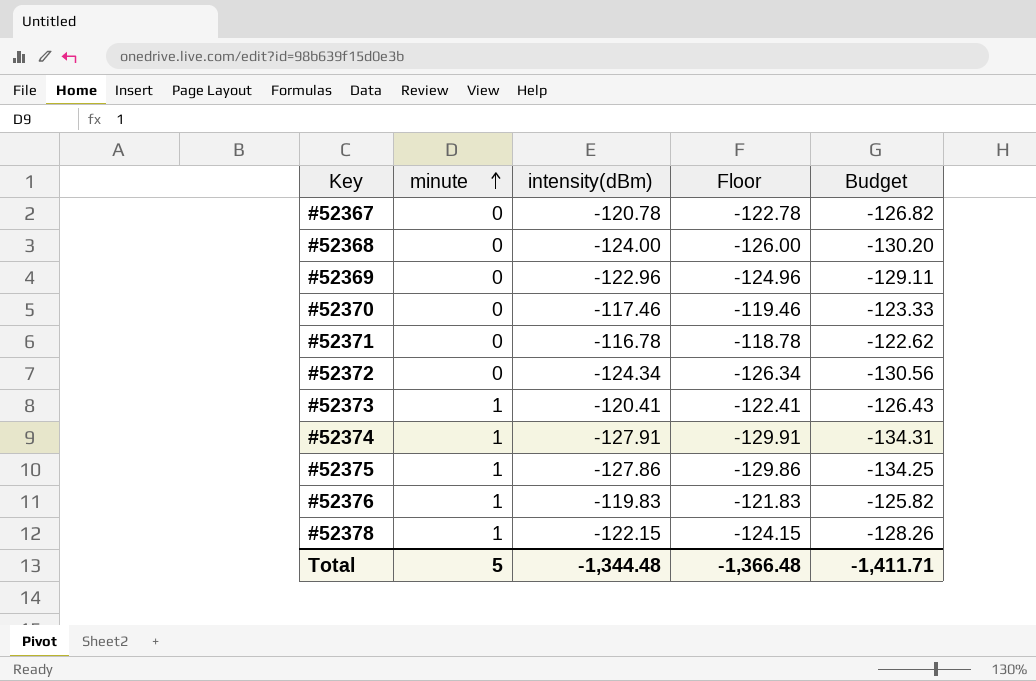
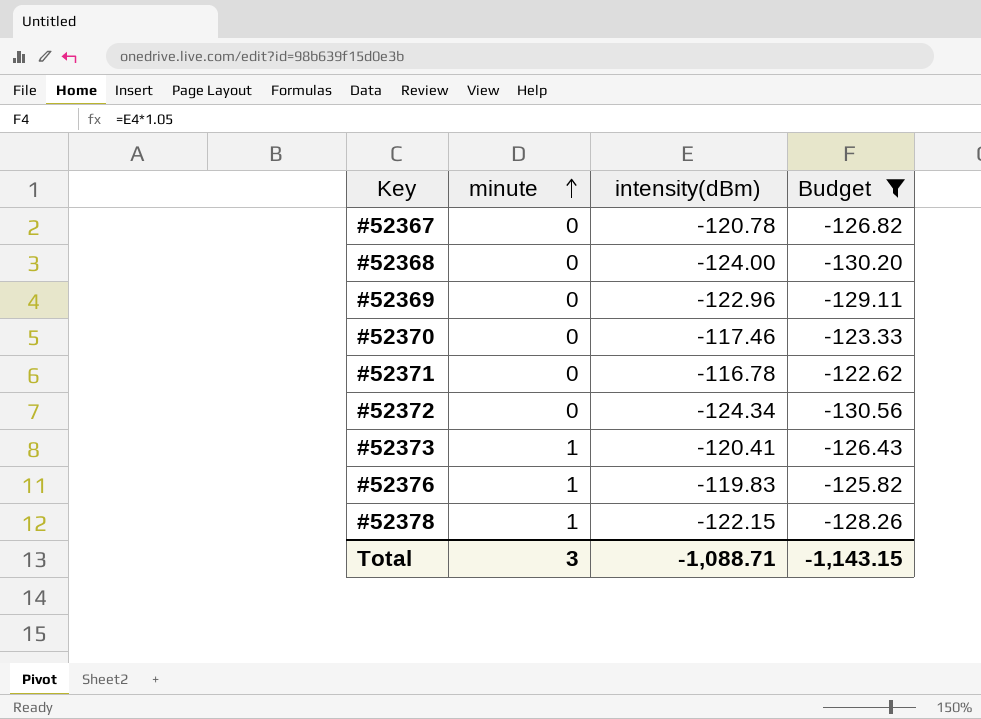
filter: none -> Budget >= -130.56
column Floor | formula: [intensity(dBm)] - 2 -> none
Total | minute: 5 -> 3
Total | intensity(dBm): -1,344.48 -> -1,088.71
Total | Budget: -1,411.71 -> -1,143.15

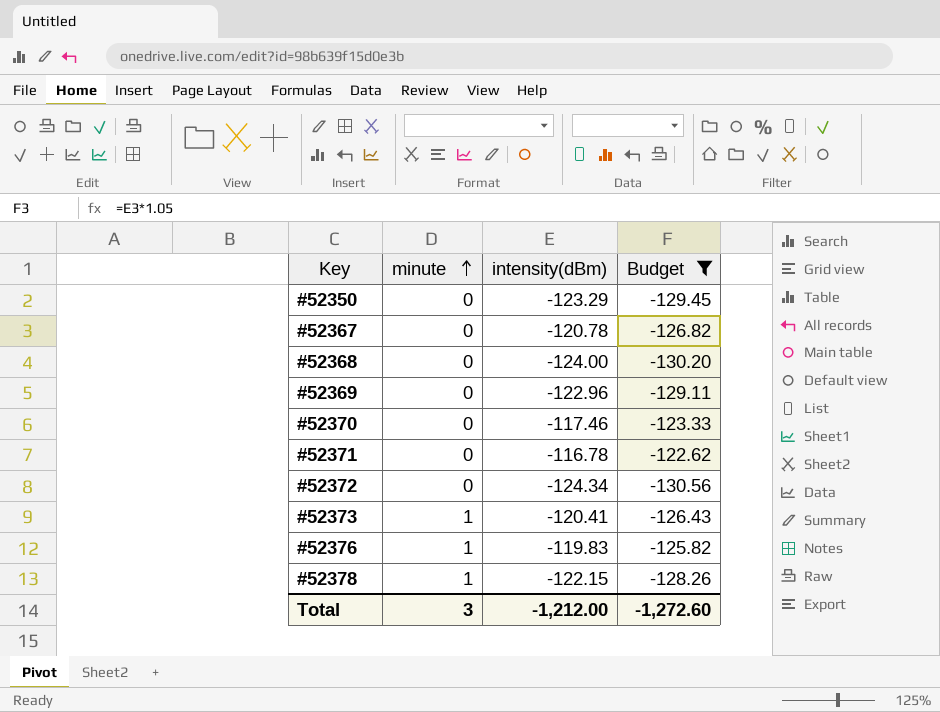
row #52350: none -> 0 | -123.29 | -129.45
Total | intensity(dBm): -1,088.71 -> -1,212.00
Total | Budget: -1,143.15 -> -1,272.60

